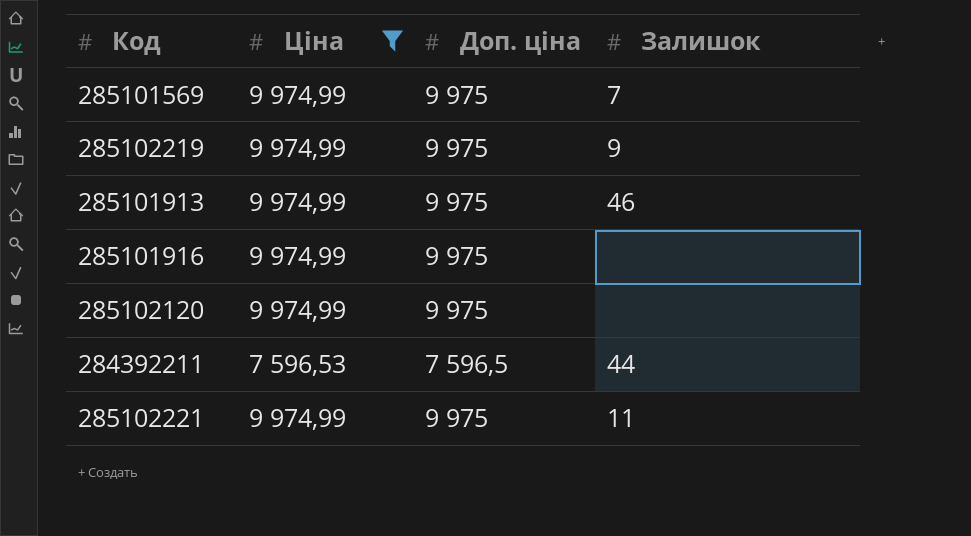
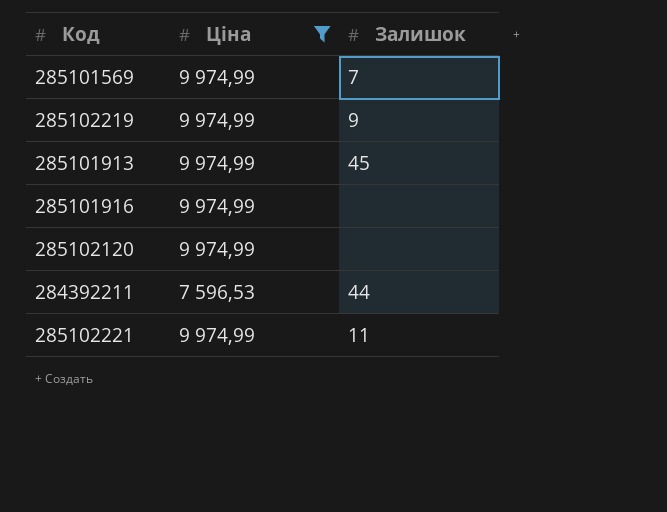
column Доп. ціна | position: 3 -> none
285101913 | Залишок: 46 -> 45

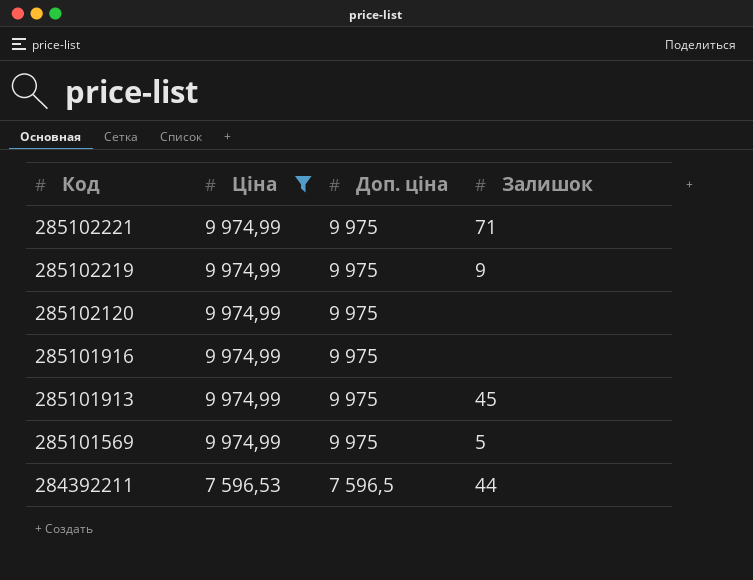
row order: none -> Код descending
column Доп. ціна | position: none -> 3
285102221 | Залишок: 11 -> 71
285101569 | Залишок: 7 -> 5

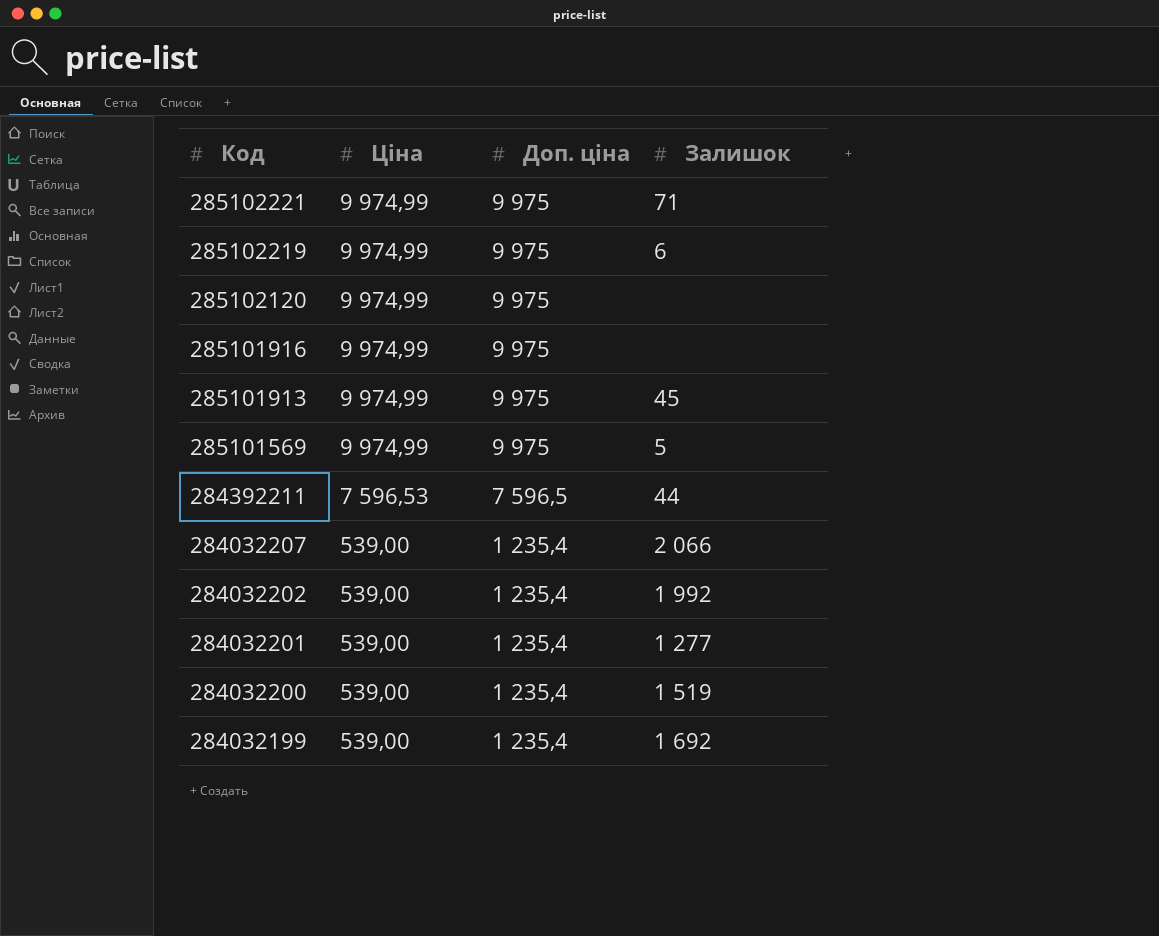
filter: Ціна != 539,00 -> none
285102219 | Залишок: 9 -> 6

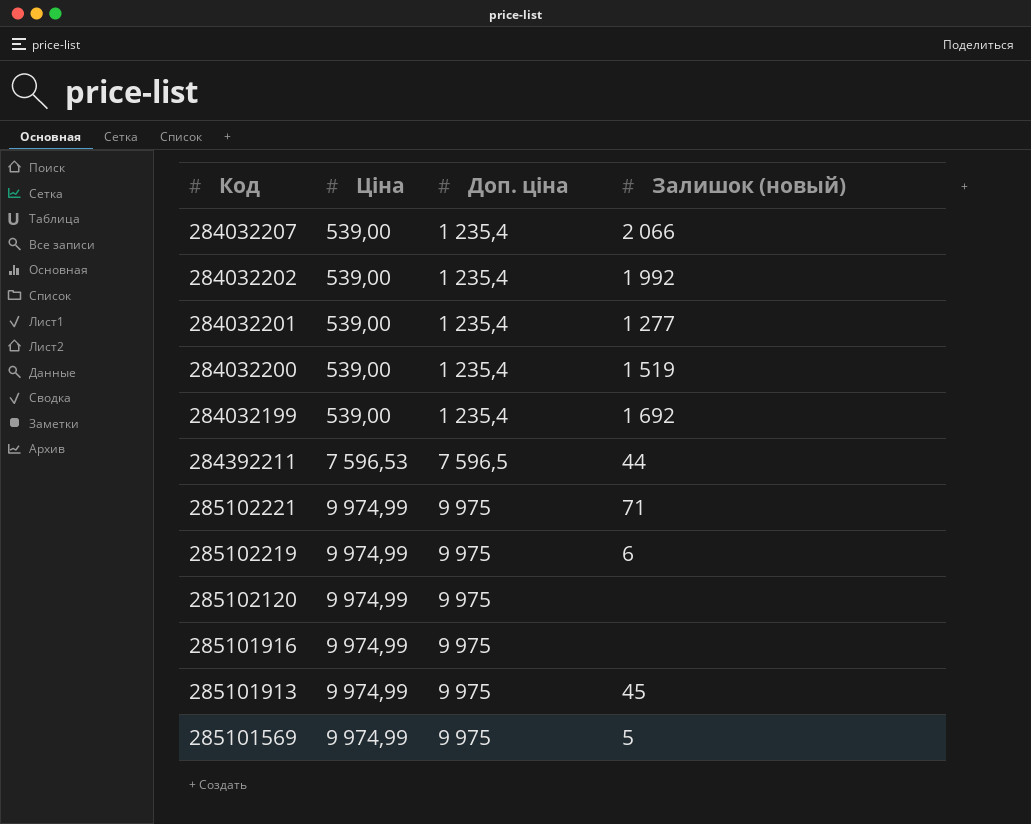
row order: Код descending -> Ціна ascending
column name: Залишок -> Залишок (новый)

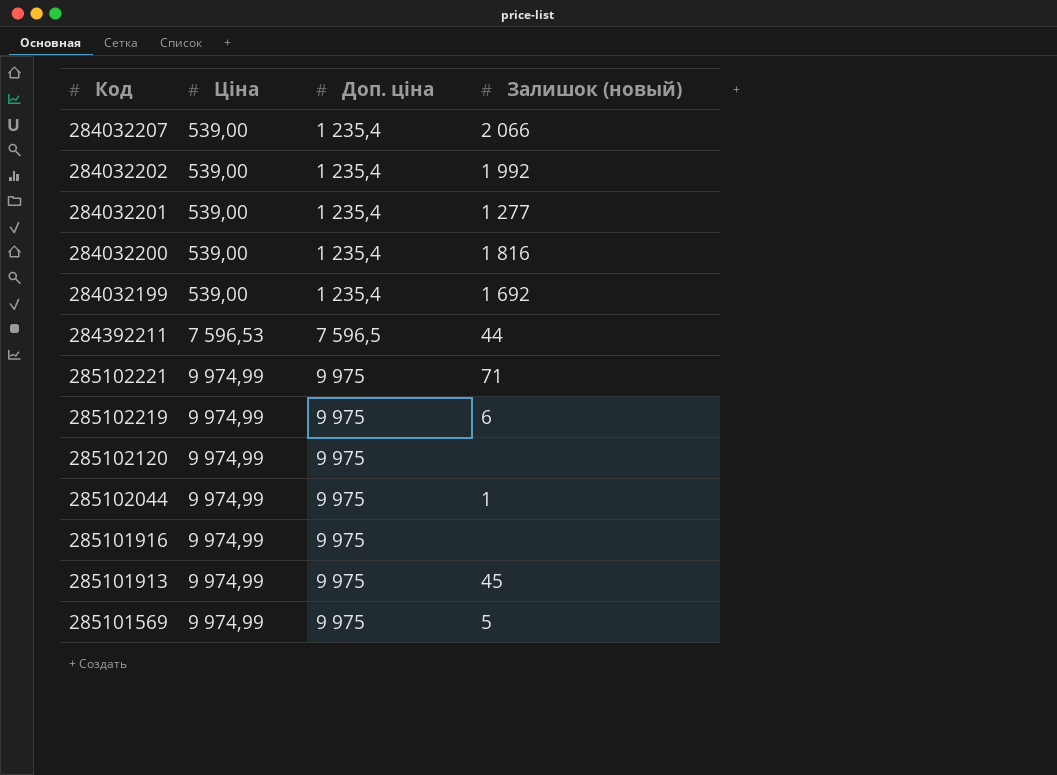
284032200 | Залишок (новый): 1 519 -> 1 816
row 285102044: none -> 9 974,99 | 9 975 | 1

